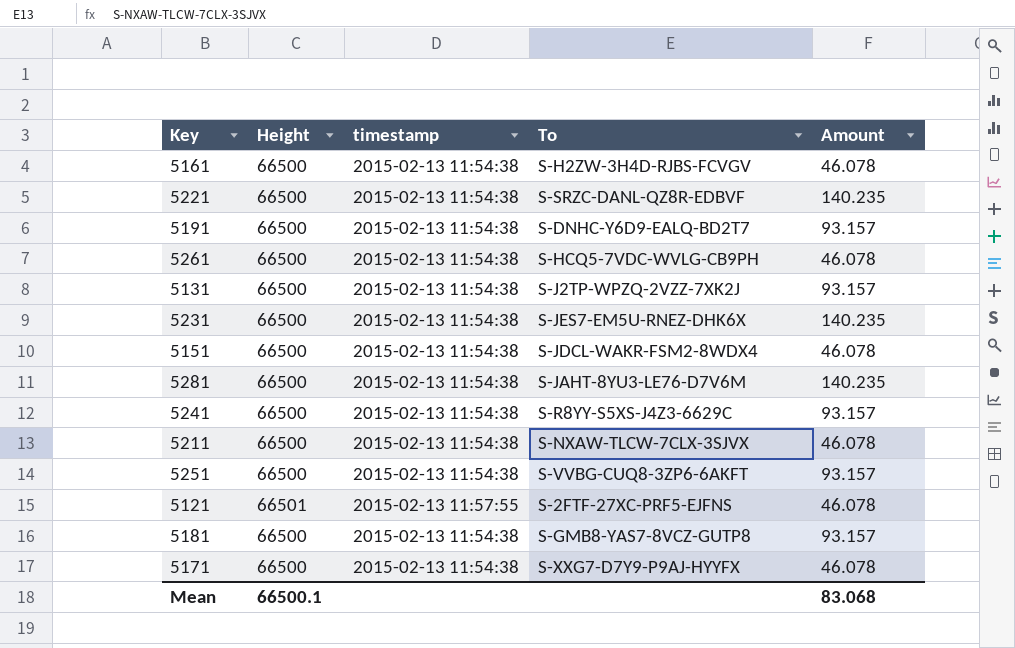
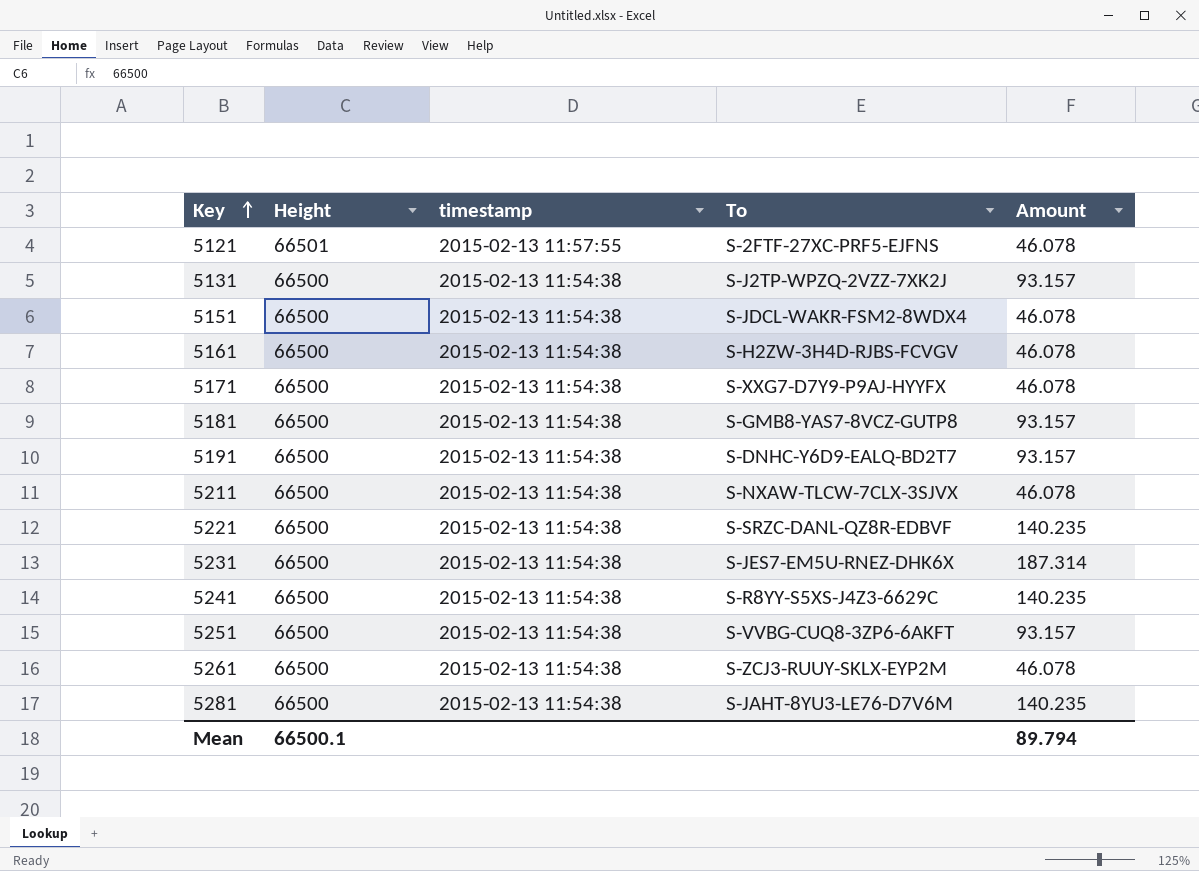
row order: none -> Key ascending
5231 | Amount: 140.235 -> 187.314
5241 | Amount: 93.157 -> 140.235
5261 | To: S-HCQ5-7VDC-WVLG-CB9PH -> S-ZCJ3-RUUY-SKLX-EYP2M
Mean | Amount: 83.068 -> 89.794

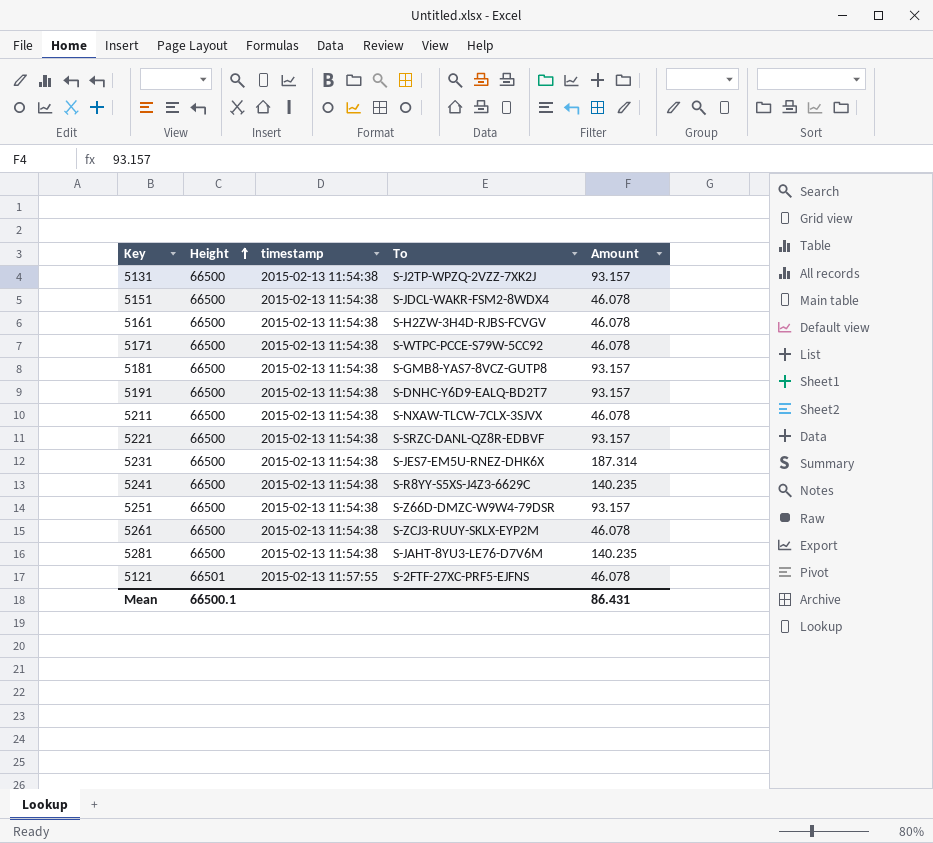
row order: Key ascending -> Height ascending
5171 | To: S-XXG7-D7Y9-P9AJ-HYYFX -> S-WTPC-PCCE-S79W-5CC92
5221 | Amount: 140.235 -> 93.157
5251 | To: S-VVBG-CUQ8-3ZP6-6AKFT -> S-Z66D-DMZC-W9W4-79DSR
Mean | Amount: 89.794 -> 86.431

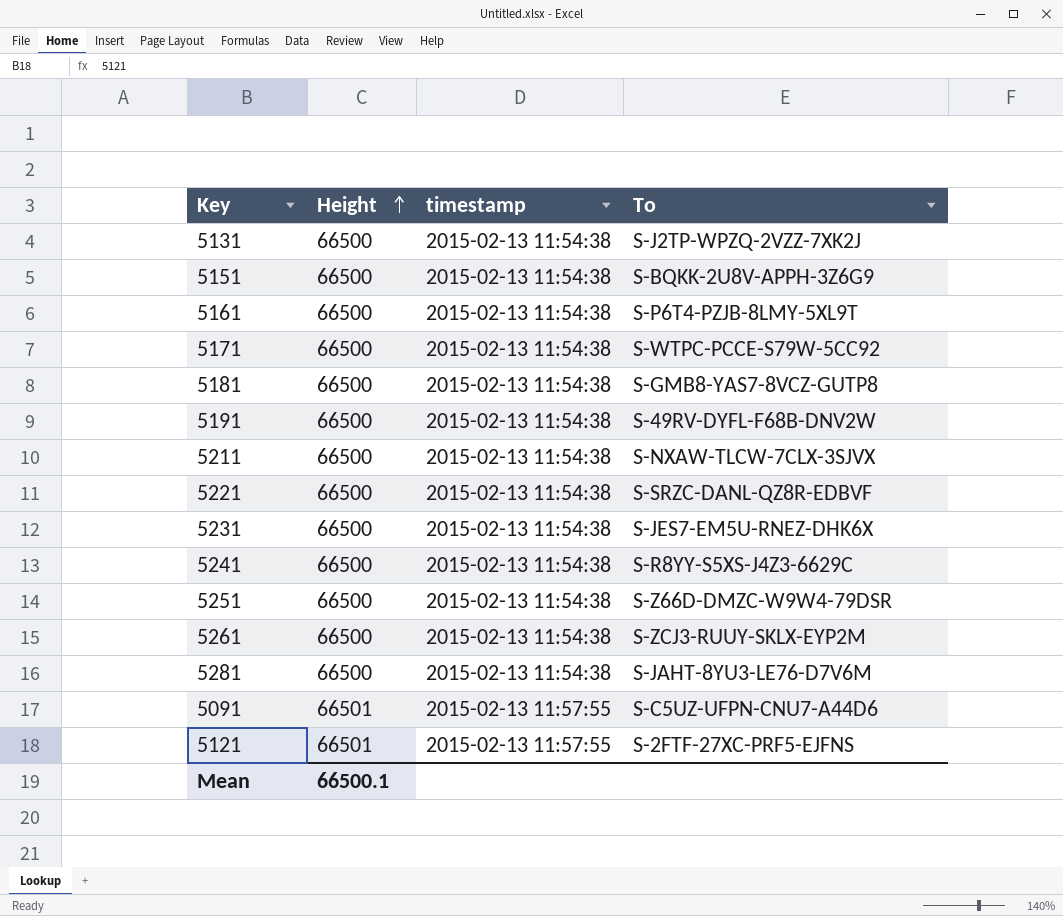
column Amount | position: 5 -> none
5151 | To: S-JDCL-WAKR-FSM2-8WDX4 -> S-BQKK-2U8V-APPH-3Z6G9
5161 | To: S-H2ZW-3H4D-RJBS-FCVGV -> S-P6T4-PZJB-8LMY-5XL9T
5191 | To: S-DNHC-Y6D9-EALQ-BD2T7 -> S-49RV-DYFL-F68B-DNV2W
row 5091: none -> 66501 | 2015-02-13 11:57:55 | S-C5UZ-UFPN-CNU7-A44D6

